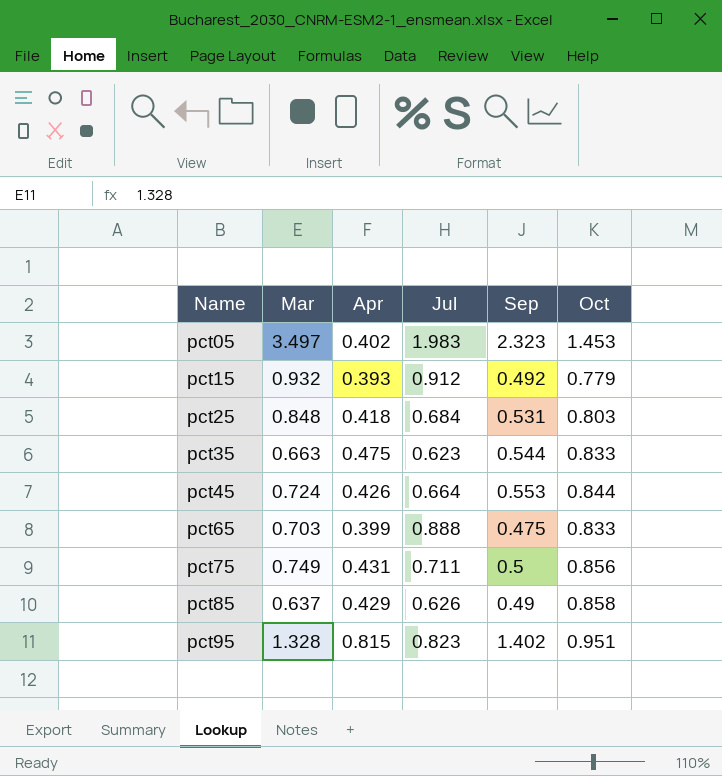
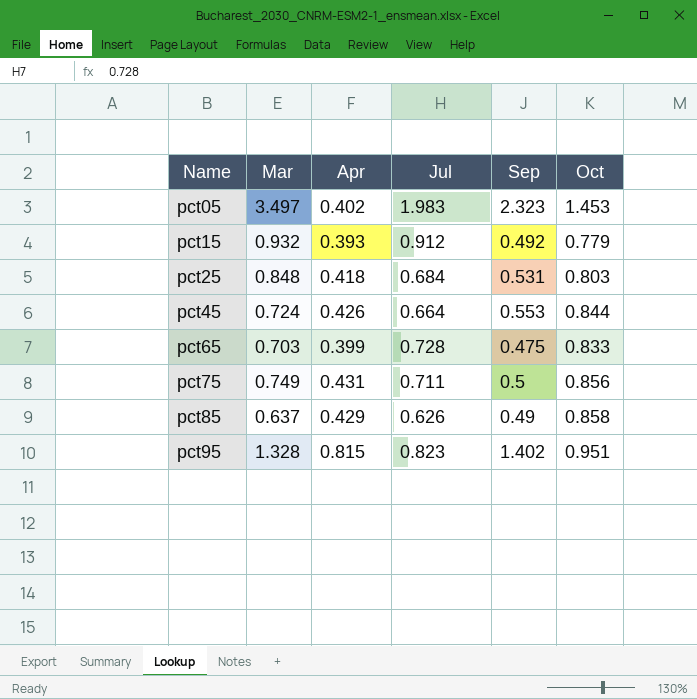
row pct35: 0.663 | 0.475 | 0.623 | 0.544 | 0.833 -> none
pct65 | Jul: 0.888 -> 0.728

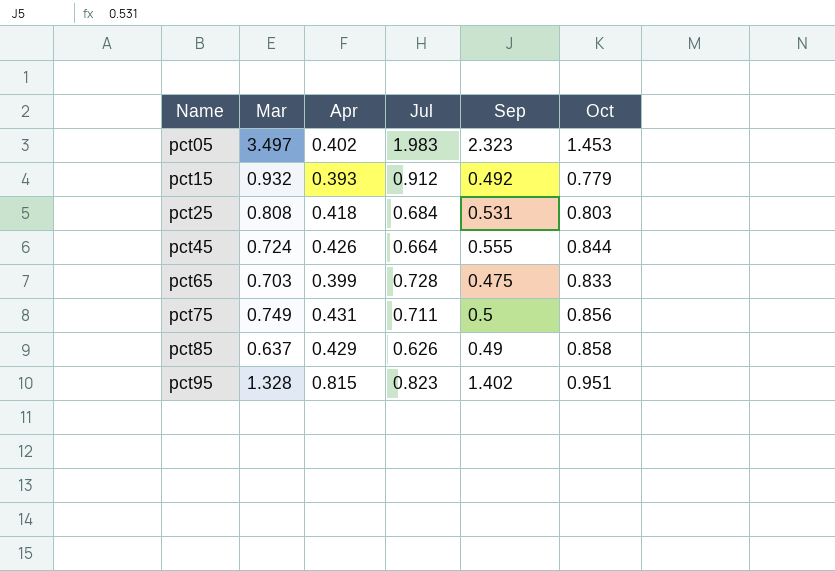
pct25 | Mar: 0.848 -> 0.808
pct45 | Sep: 0.553 -> 0.555

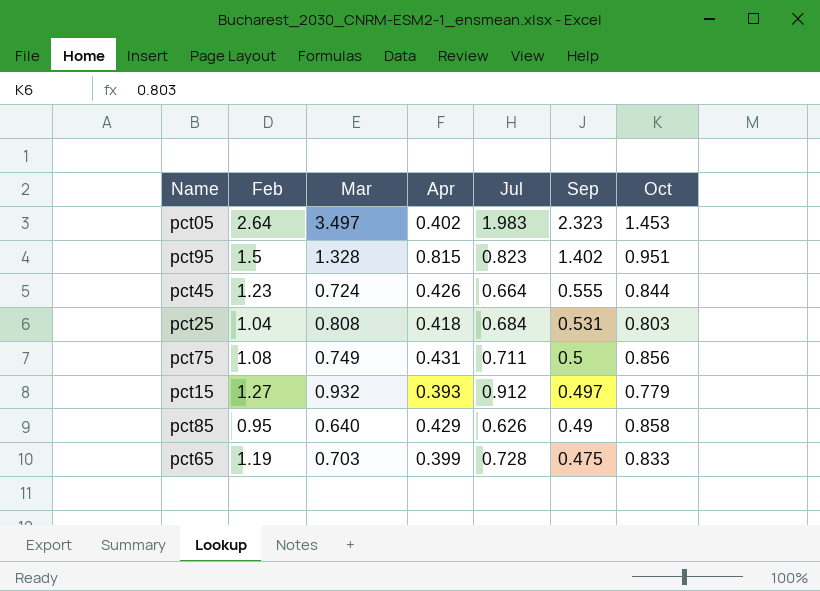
row order: Name ascending -> Sep descending
column Feb | position: none -> 2
pct15 | Sep: 0.492 -> 0.497
pct85 | Mar: 0.637 -> 0.640

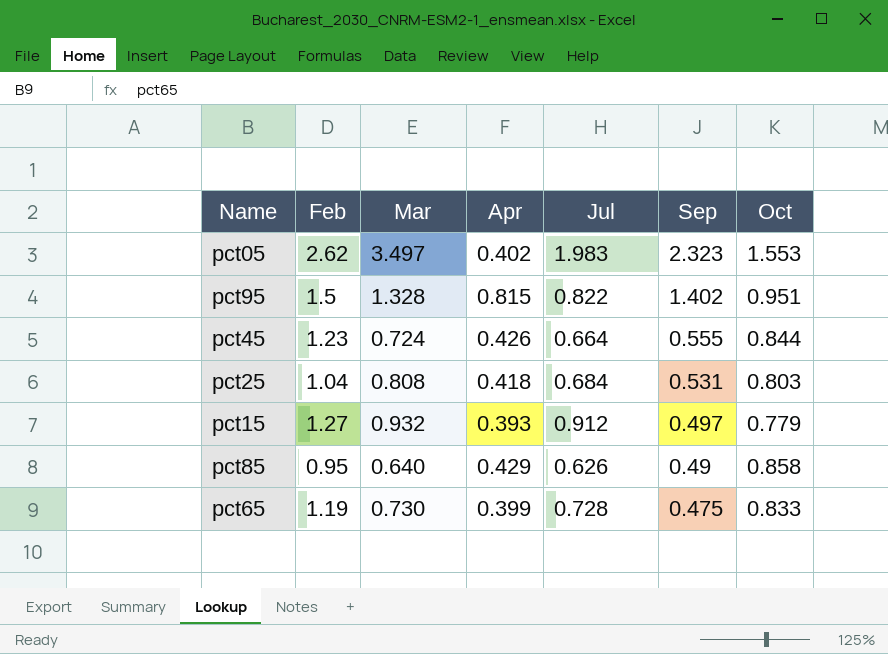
row pct75: 1.08 | 0.749 | 0.431 | 0.711 | 0.5 | 0.856 -> none
pct05 | Feb: 2.64 -> 2.62
pct05 | Oct: 1.453 -> 1.553
pct95 | Jul: 0.823 -> 0.822
pct65 | Mar: 0.703 -> 0.730

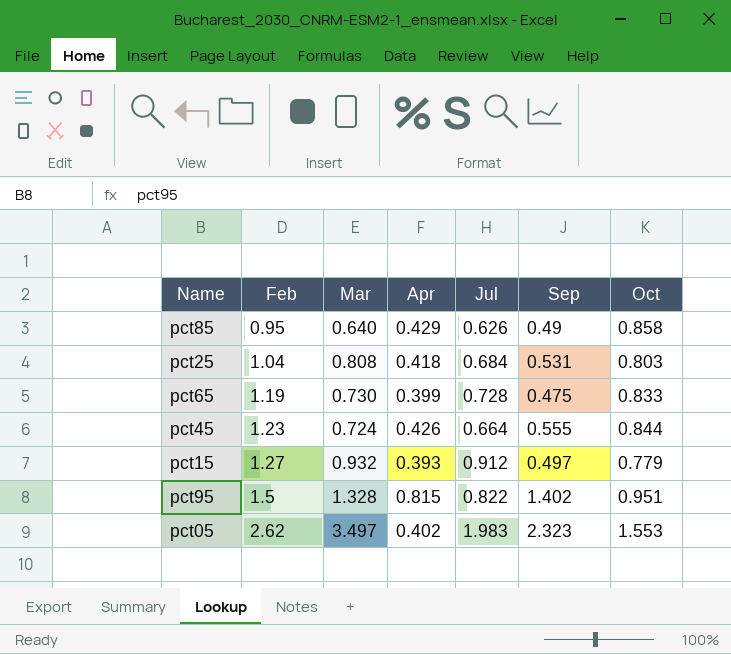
row order: Sep descending -> Feb ascending

